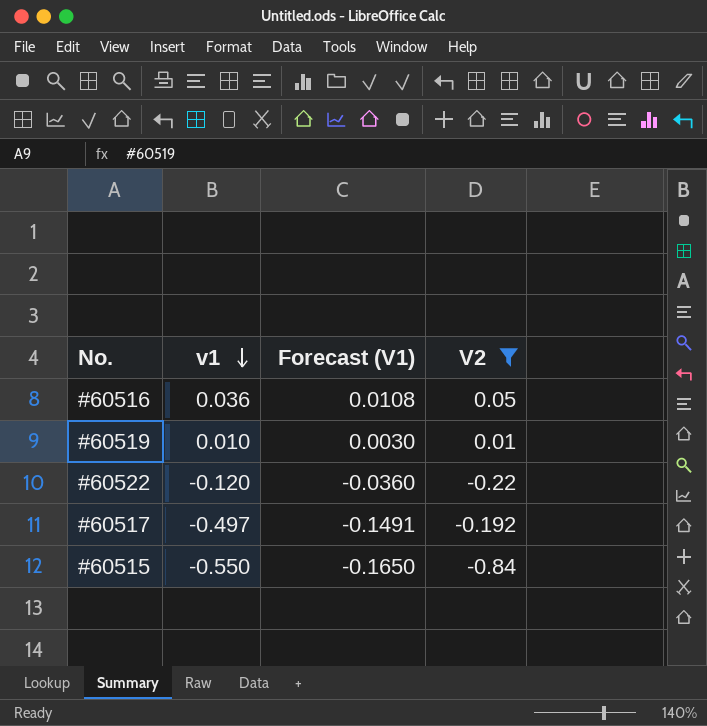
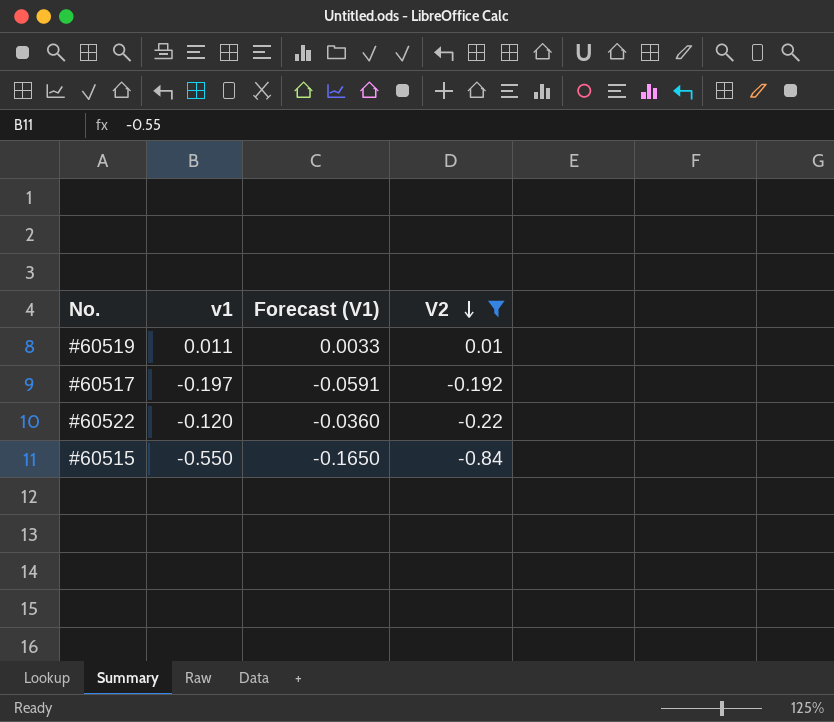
row order: v1 descending -> V2 descending
row #60516: 0.036 | 0.0108 | 0.05 -> none
#60519 | v1: 0.010 -> 0.011
#60519 | Forecast (V1): 0.0030 -> 0.0033
#60517 | v1: -0.497 -> -0.197
#60517 | Forecast (V1): -0.1491 -> -0.0591

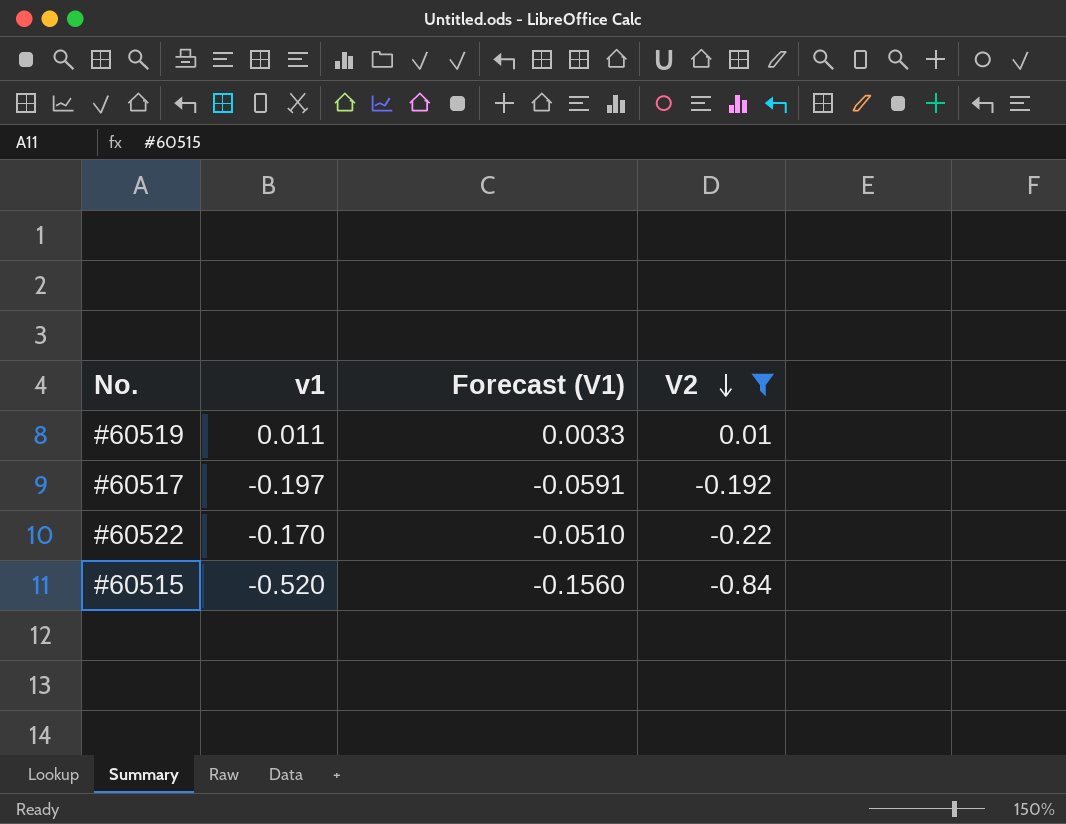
#60522 | v1: -0.120 -> -0.170
#60522 | Forecast (V1): -0.0360 -> -0.0510
#60515 | v1: -0.550 -> -0.520
#60515 | Forecast (V1): -0.1650 -> -0.1560

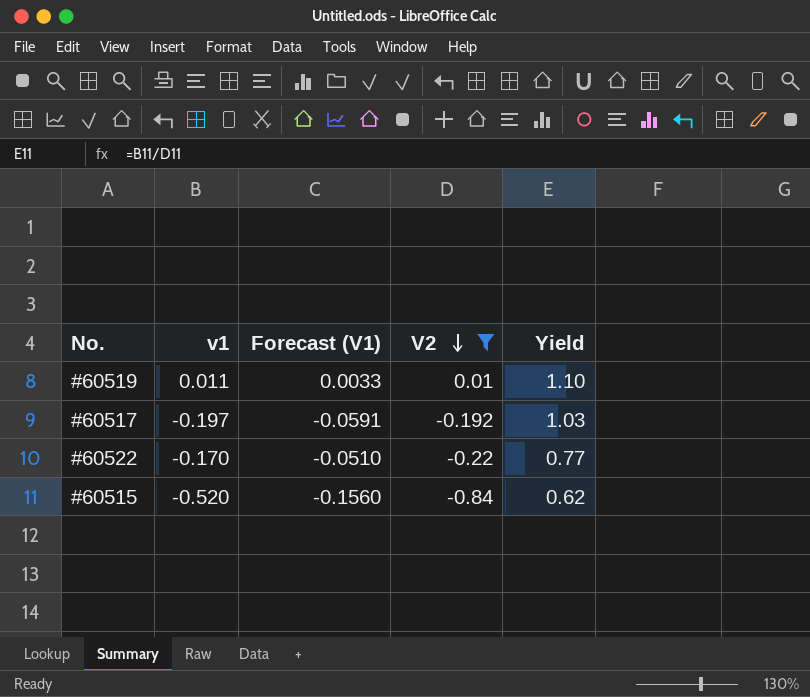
column Yield | formula: none -> [v1] / [V2]

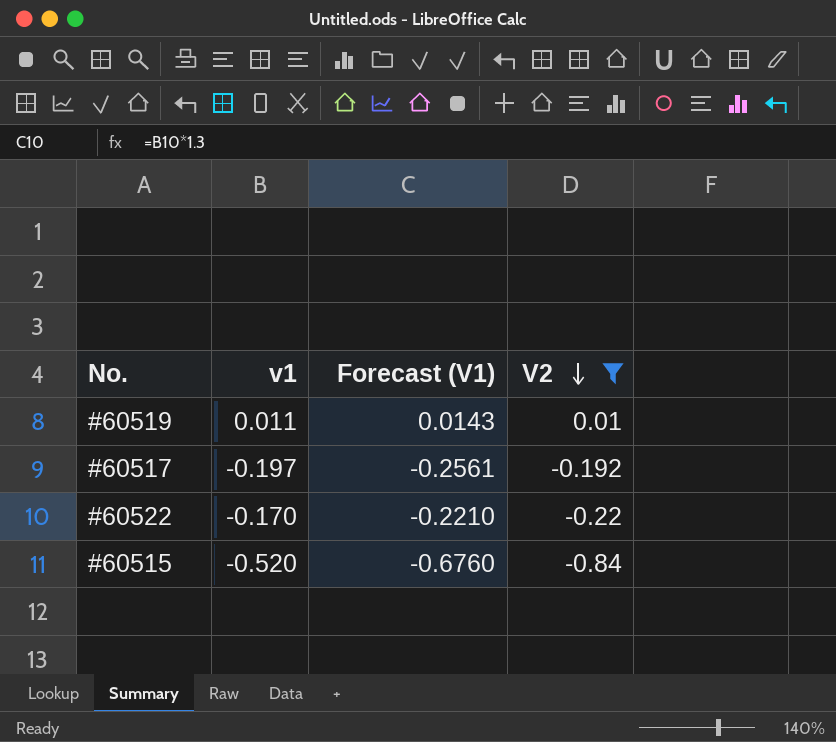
column Yield | formula: [v1] / [V2] -> none
column Forecast (V1) | formula: [v1] * 0.3 -> [v1] * 1.3

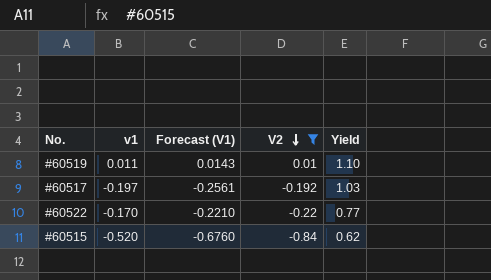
column Yield | formula: none -> [v1] / [V2]

